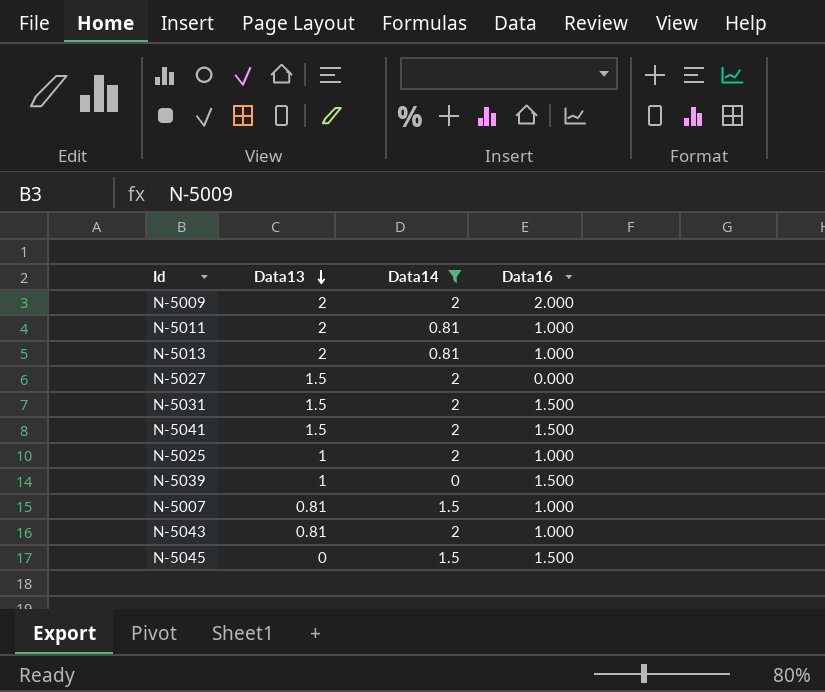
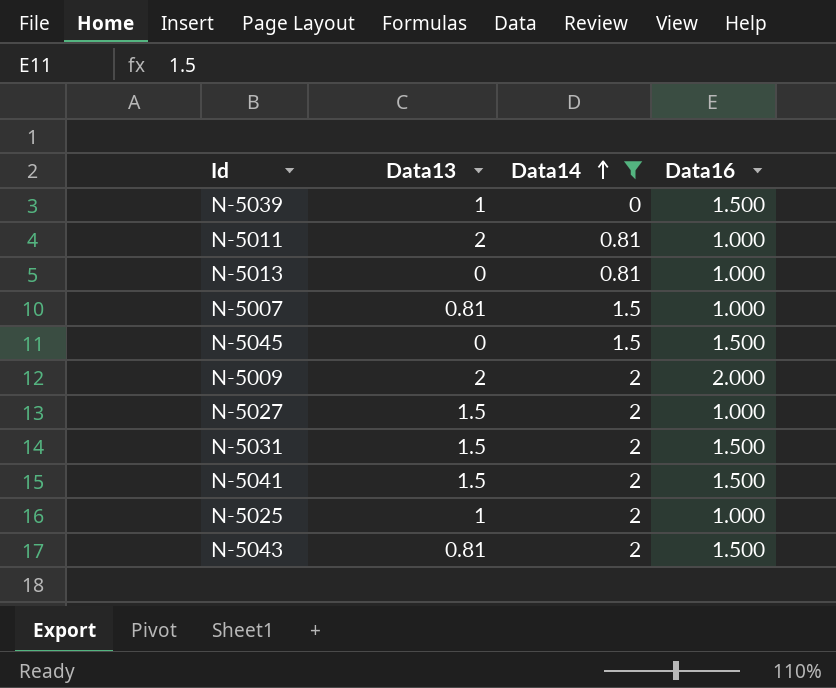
row order: Data13 descending -> Data14 ascending
N-5013 | Data13: 2 -> 0
N-5027 | Data16: 0.000 -> 1.000
N-5043 | Data16: 1.000 -> 1.500

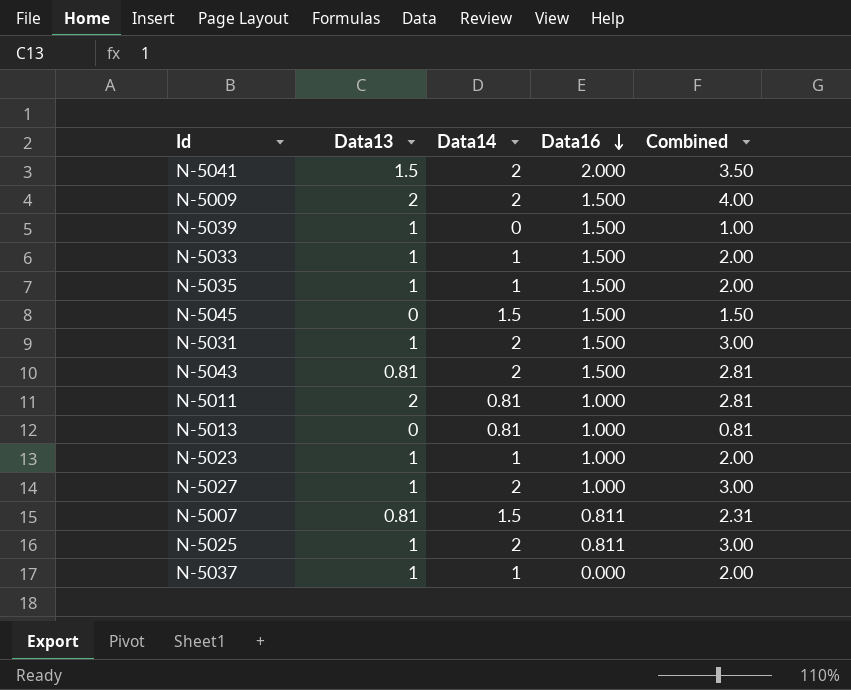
filter: Data14 != 1 -> none
row order: Data14 ascending -> Data16 descending
column Combined | formula: none -> [Data13] + [Data14]
N-5041 | Data16: 1.500 -> 2.000
N-5009 | Data16: 2.000 -> 1.500
N-5031 | Data13: 1.5 -> 1
N-5027 | Data13: 1.5 -> 1
N-5007 | Data16: 1.000 -> 0.811
N-5025 | Data16: 1.000 -> 0.811

